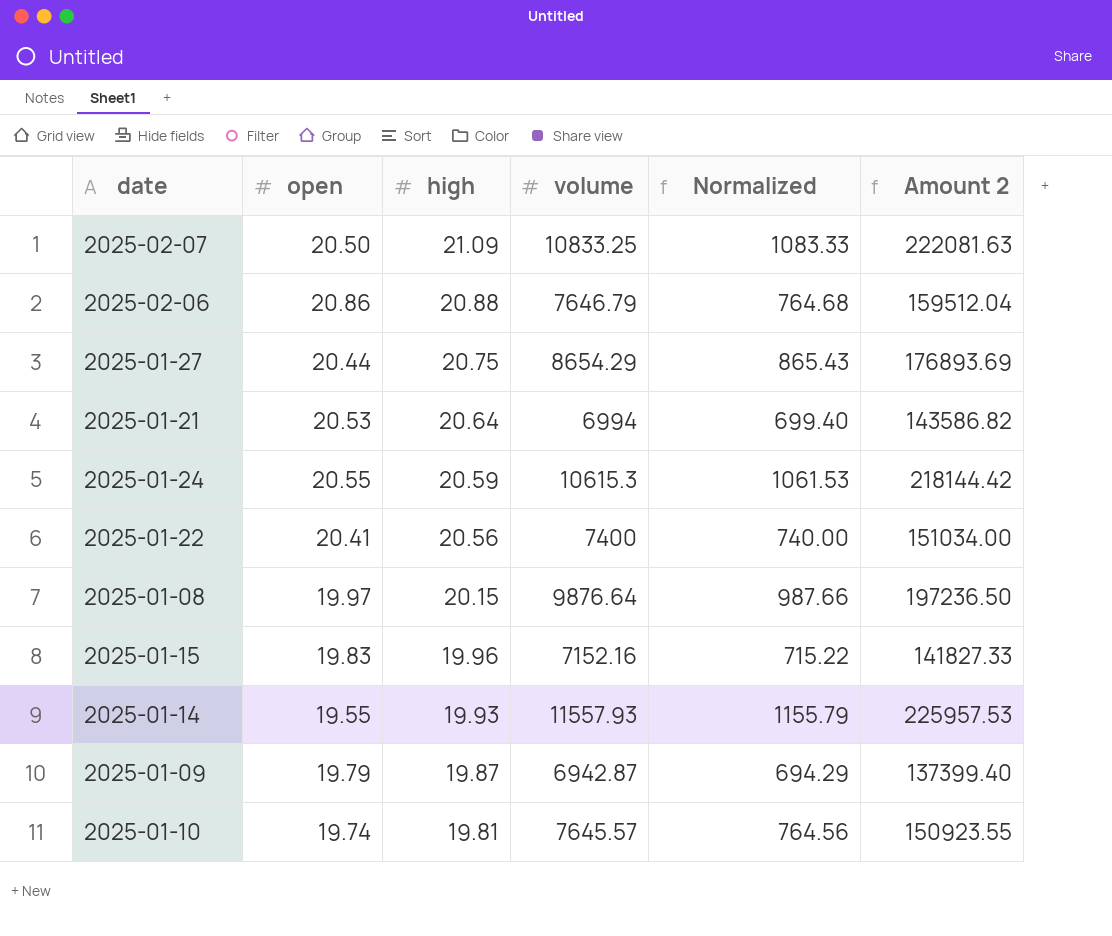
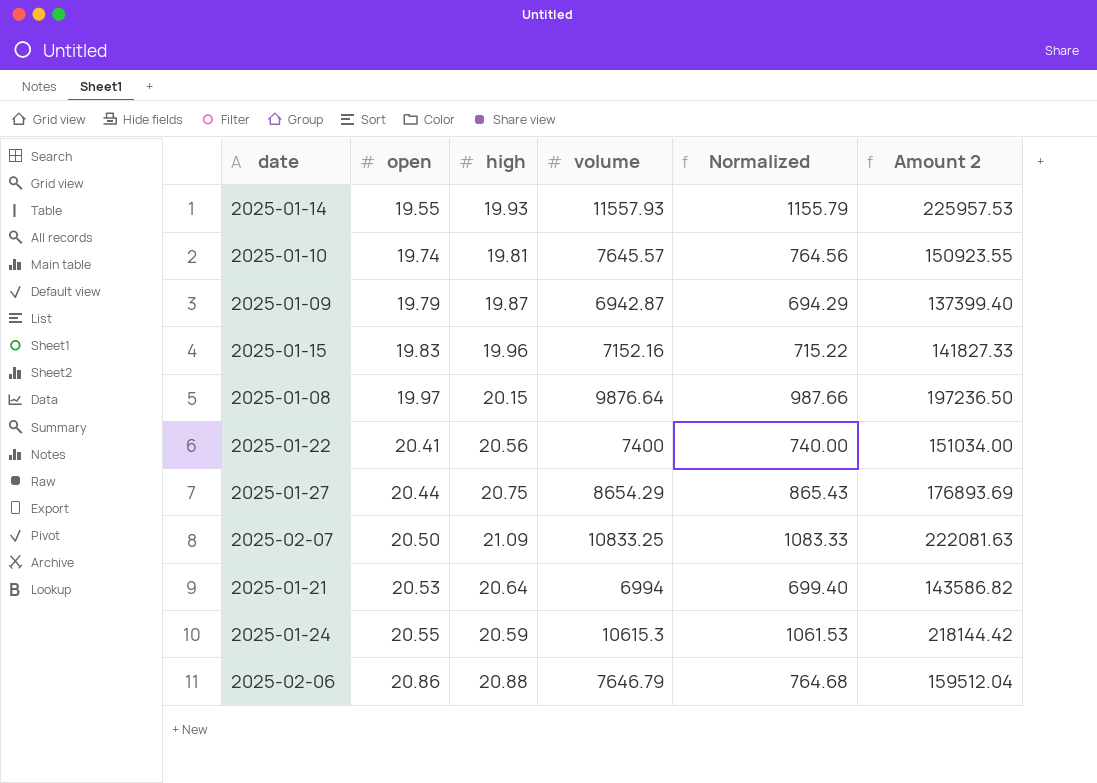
row order: high descending -> open ascending

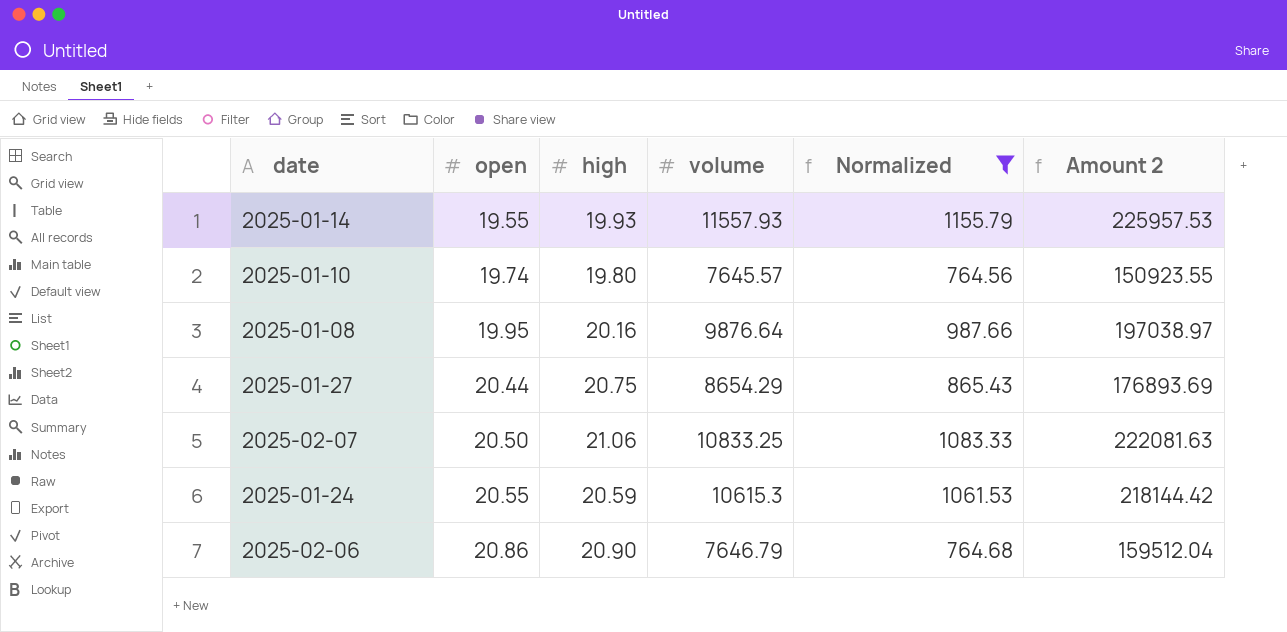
filter: none -> Normalized >= 764.56
2025-01-10 | high: 19.81 -> 19.80
2025-01-08 | open: 19.97 -> 19.95
2025-01-08 | high: 20.15 -> 20.16
2025-01-08 | Amount 2: 197236.50 -> 197038.97
2025-02-07 | high: 21.09 -> 21.06
2025-02-06 | high: 20.88 -> 20.90

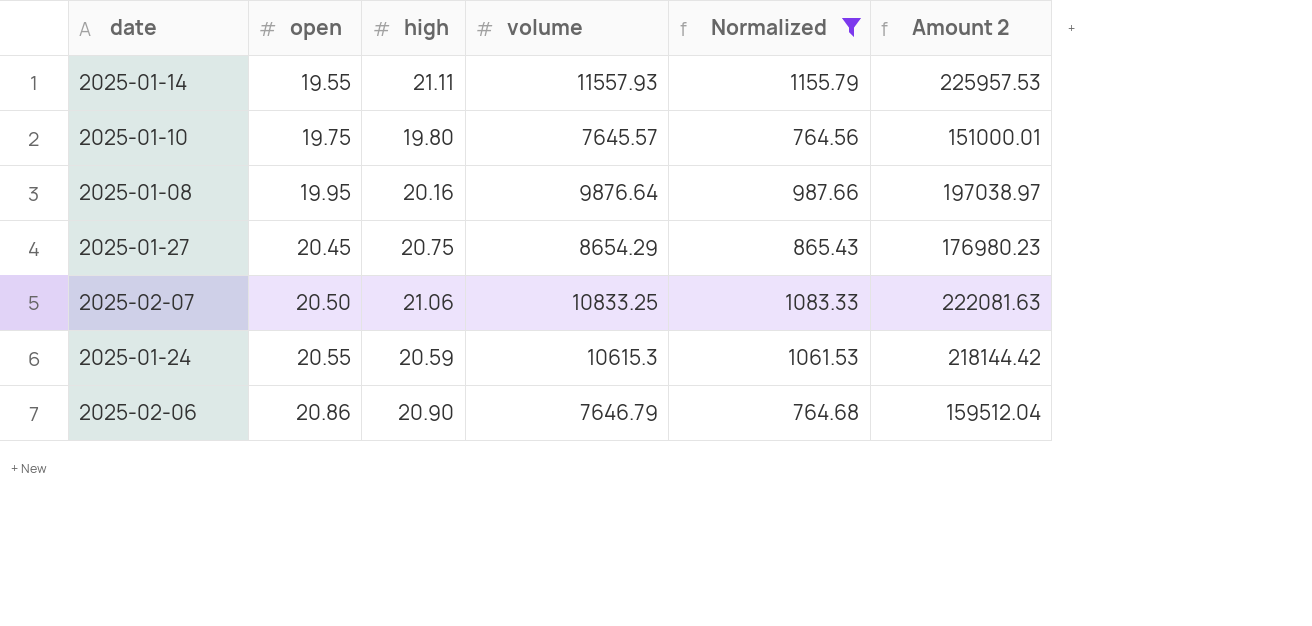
2025-01-14 | high: 19.93 -> 21.11
2025-01-10 | open: 19.74 -> 19.75
2025-01-10 | Amount 2: 150923.55 -> 151000.01
2025-01-27 | open: 20.44 -> 20.45
2025-01-27 | Amount 2: 176893.69 -> 176980.23

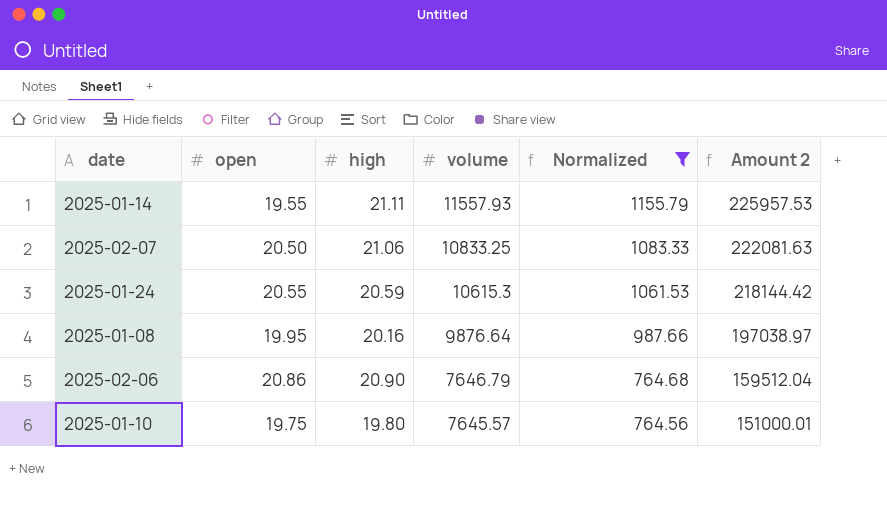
row order: open ascending -> volume descending
row 2025-01-27: 20.45 | 20.75 | 8654.29 | 865.43 | 176980.23 -> none

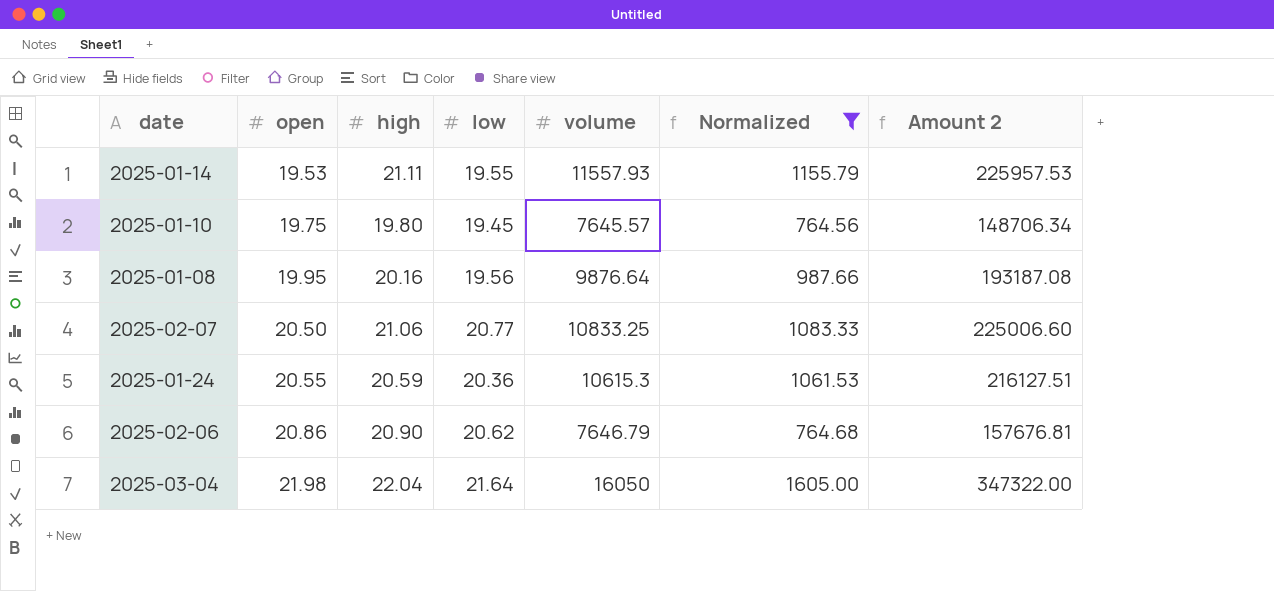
row order: volume descending -> open ascending
column low | position: none -> 4
column Amount 2 | formula: [open] * [volume] -> [low] * [volume]
2025-01-14 | open: 19.55 -> 19.53
row 2025-03-04: none -> 21.98 | 22.04 | 21.64 | 16050 | 1605.00 | 347322.00

